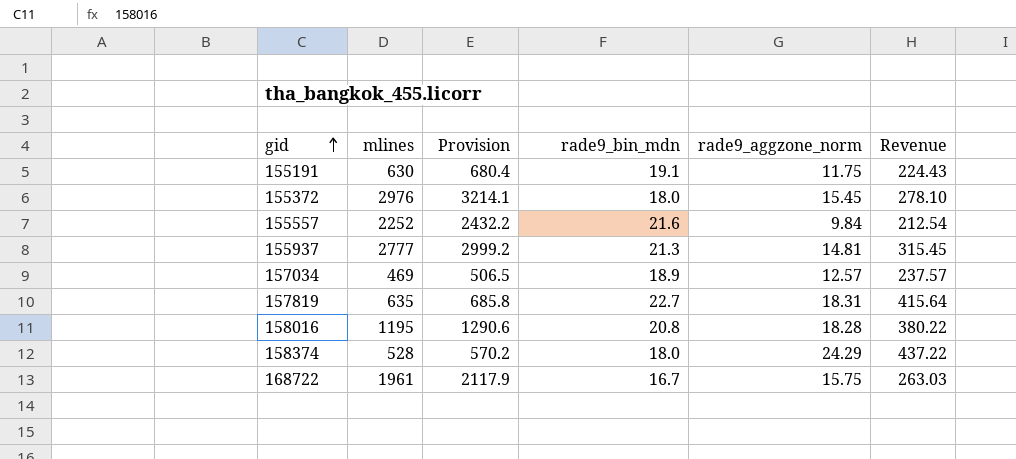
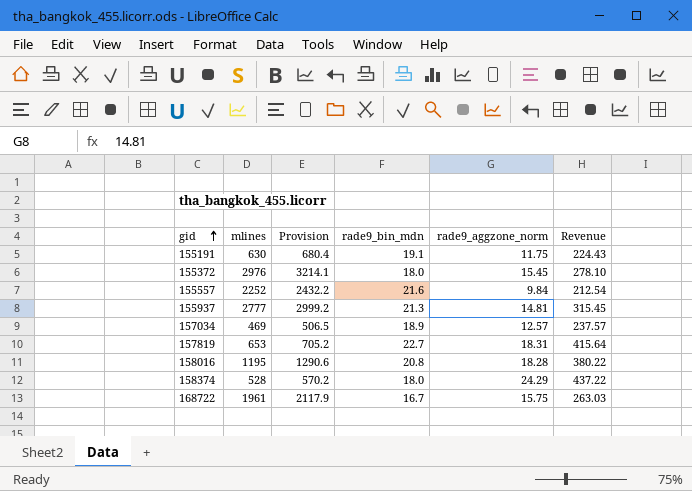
157819 | mlines: 635 -> 653
157819 | Provision: 685.8 -> 705.2

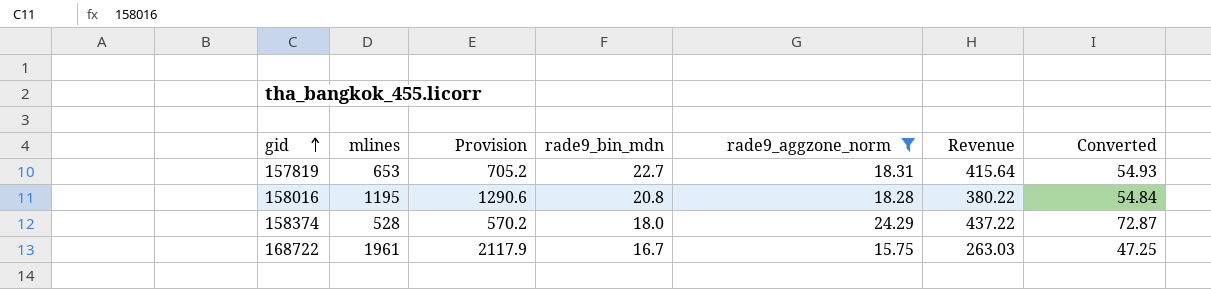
filter: none -> rade9_aggzone_norm >= 15.75
column Converted | formula: none -> [rade9_aggzone_norm] * 3

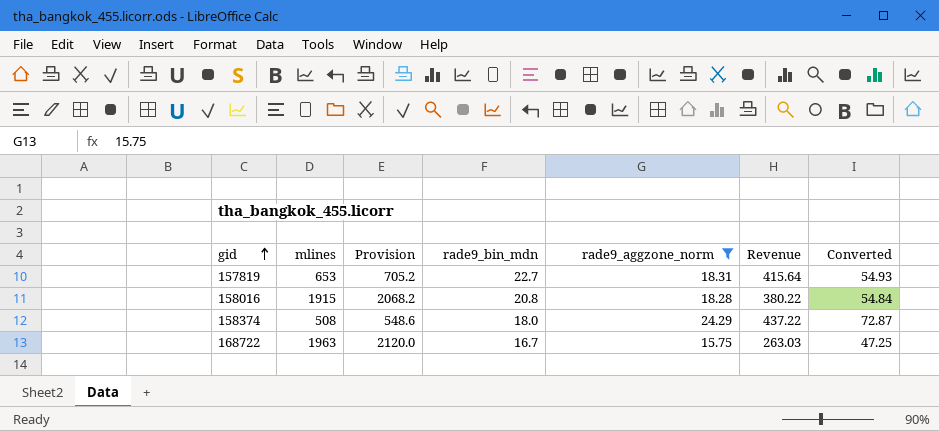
158016 | mlines: 1195 -> 1915
158016 | Provision: 1290.6 -> 2068.2
158374 | mlines: 528 -> 508
158374 | Provision: 570.2 -> 548.6
168722 | mlines: 1961 -> 1963
168722 | Provision: 2117.9 -> 2120.0

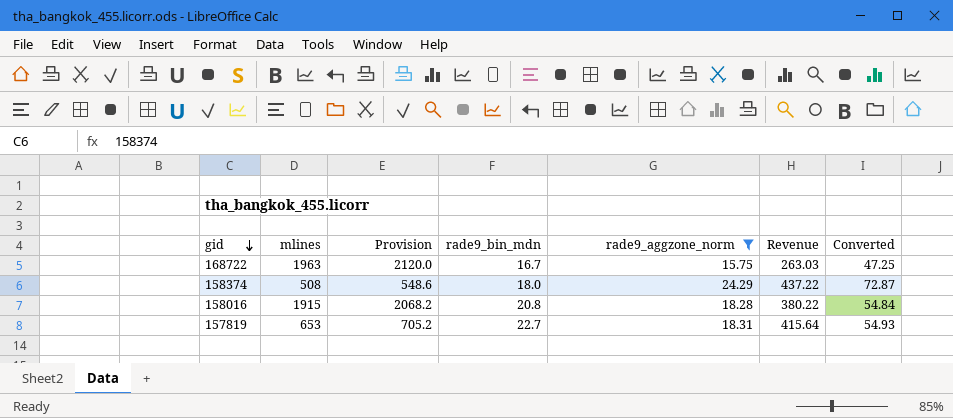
row order: gid ascending -> gid descending

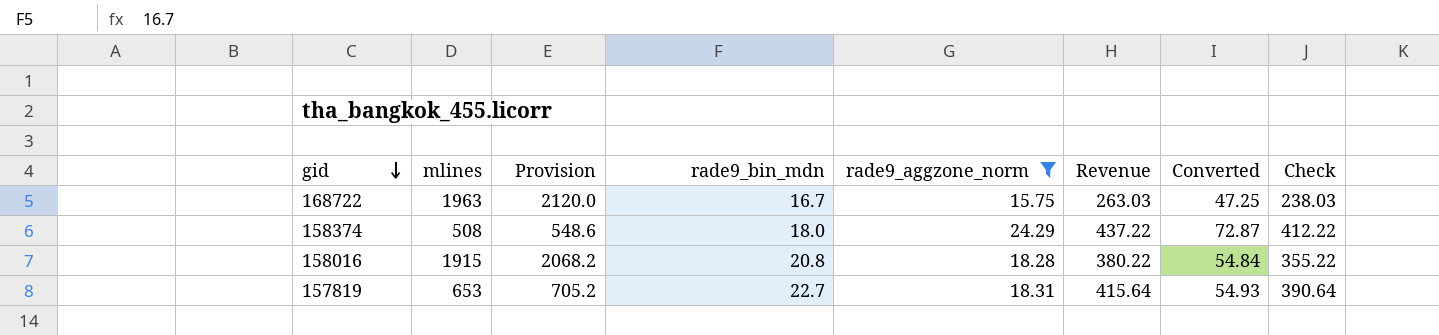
column Check | formula: none -> [Revenue] - 25

